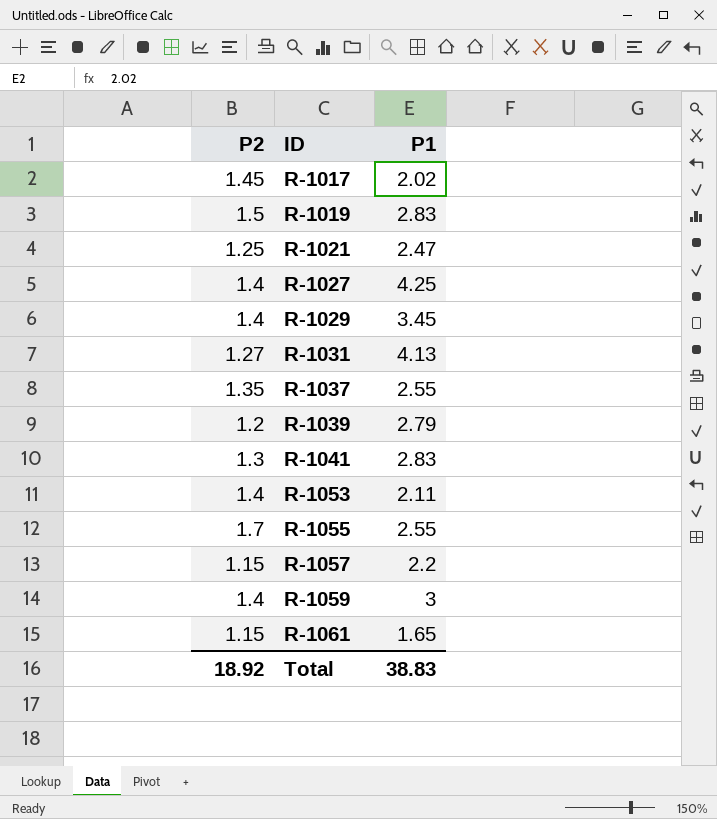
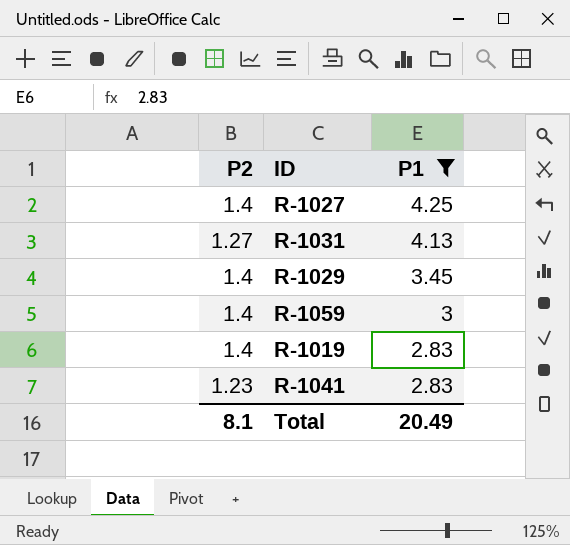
filter: none -> P1 >= 2.83
row order: ID ascending -> P1 descending
R-1019 | P2: 1.5 -> 1.4
R-1041 | P2: 1.3 -> 1.23
Total | P2: 18.92 -> 8.1
Total | P1: 38.83 -> 20.49

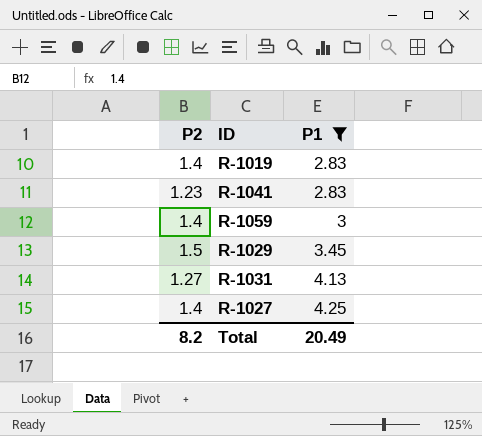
row order: P1 descending -> P1 ascending
R-1029 | P2: 1.4 -> 1.5
Total | P2: 8.1 -> 8.2

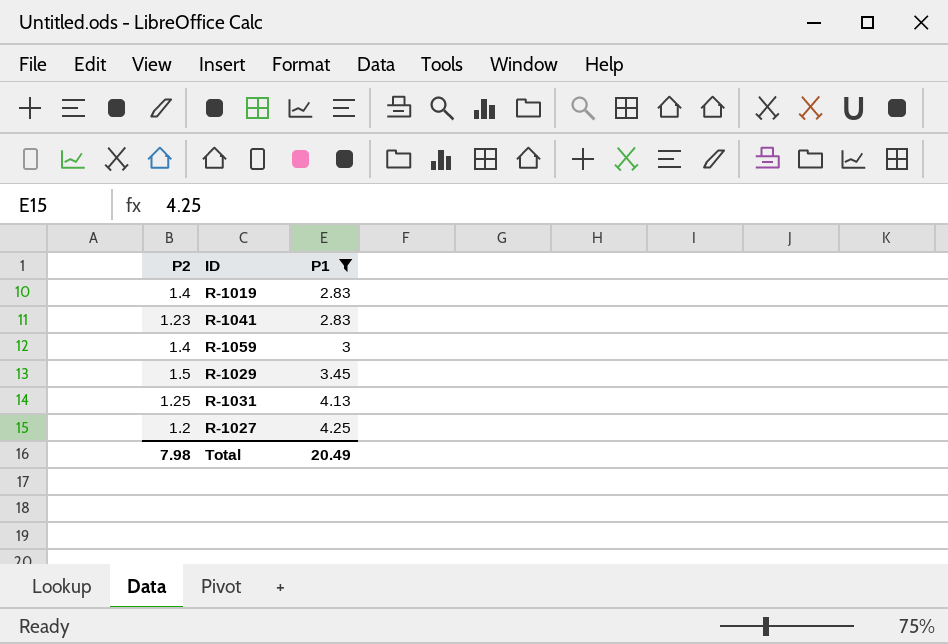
R-1031 | P2: 1.27 -> 1.25
R-1027 | P2: 1.4 -> 1.2
Total | P2: 8.2 -> 7.98

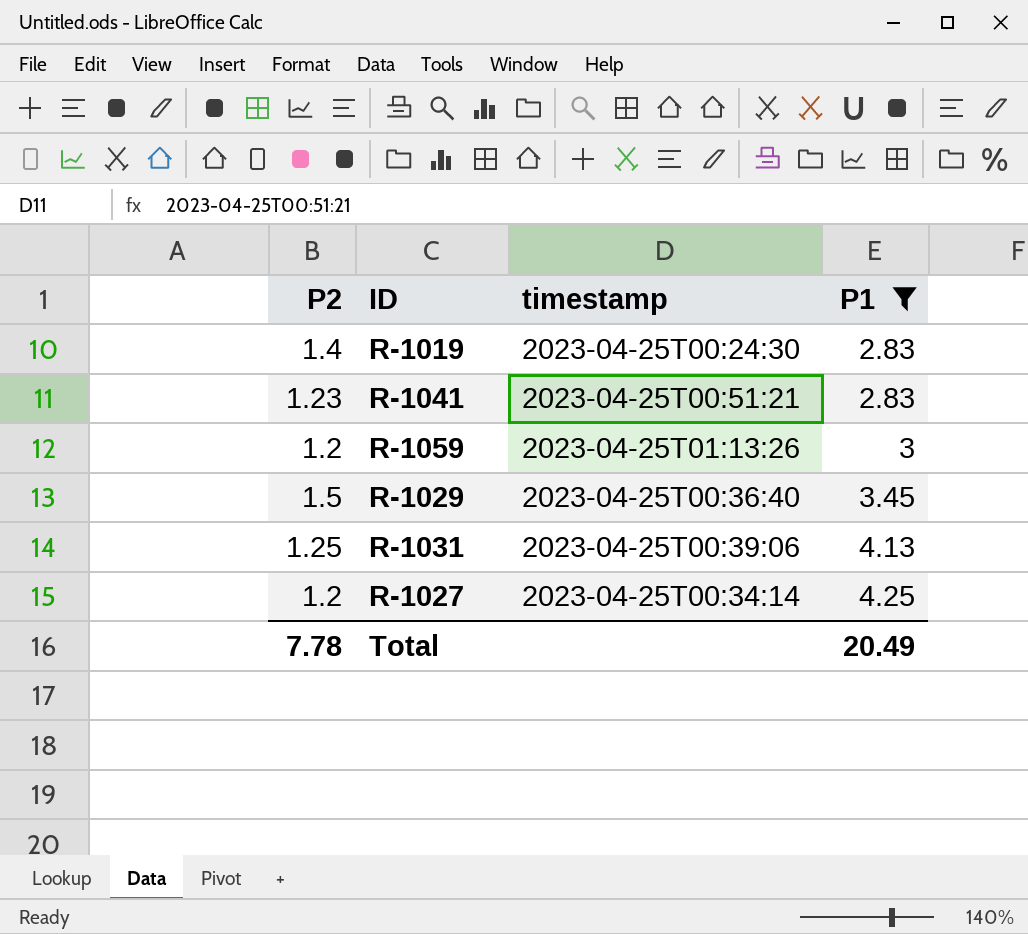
column timestamp | position: none -> 3
R-1059 | P2: 1.4 -> 1.2
Total | P2: 7.98 -> 7.78

